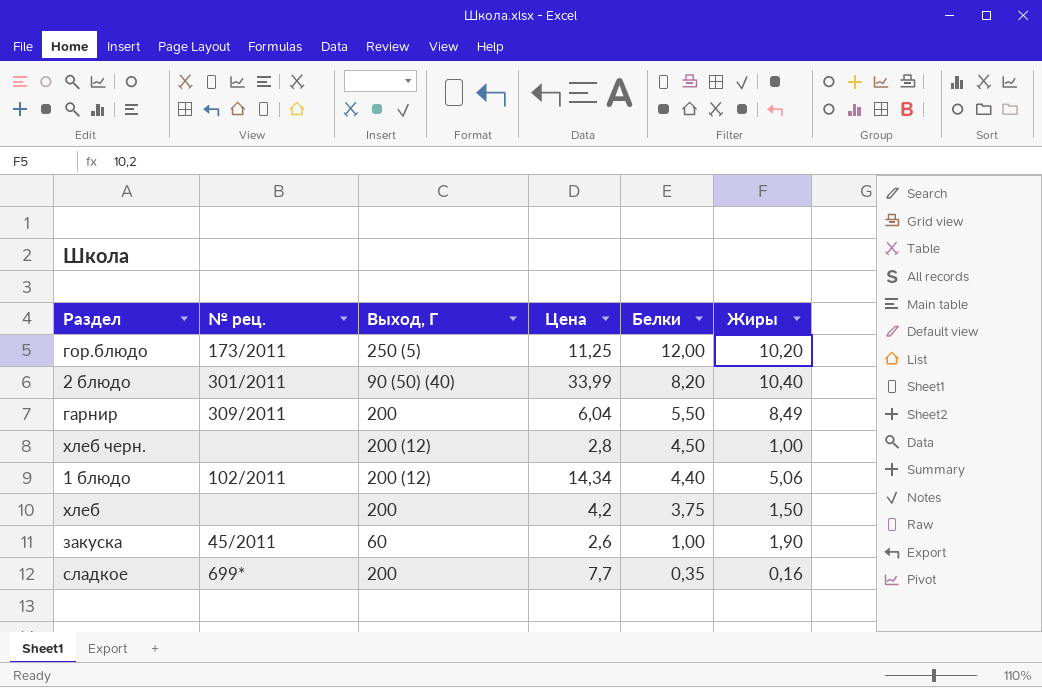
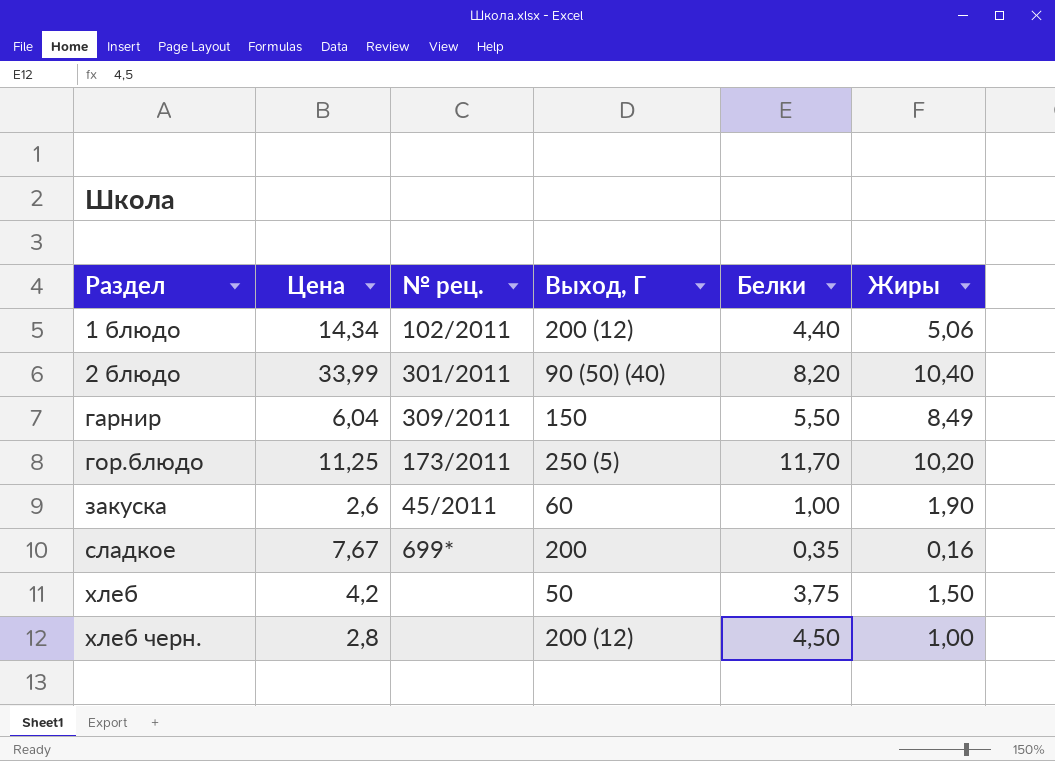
row order: Белки descending -> Раздел ascending
column Цена | position: 4 -> 2
гарнир | Выход, Г: 200 -> 150
гор.блюдо | Белки: 12,00 -> 11,70
сладкое | Цена: 7,7 -> 7,67
хлеб | Выход, Г: 200 -> 50

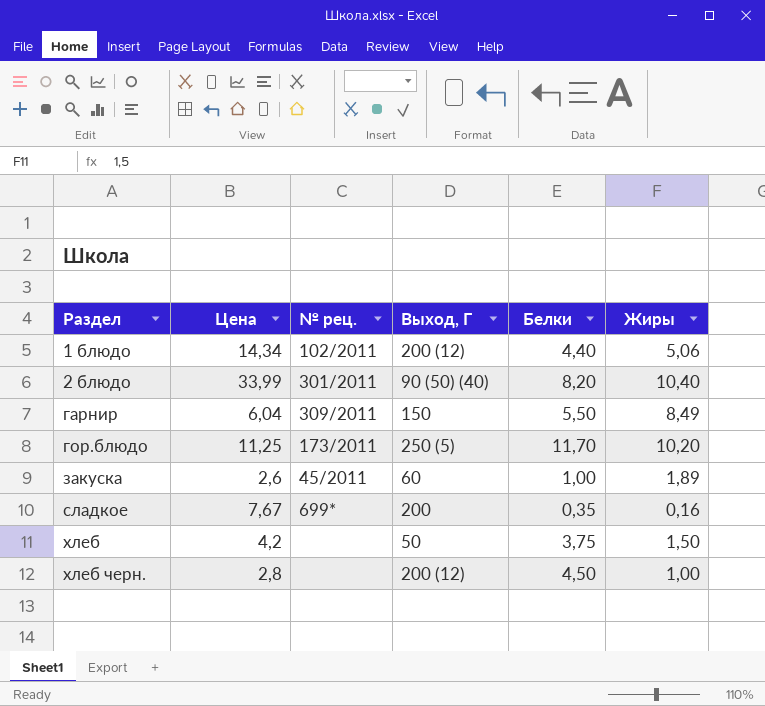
закуска | Жиры: 1,90 -> 1,89

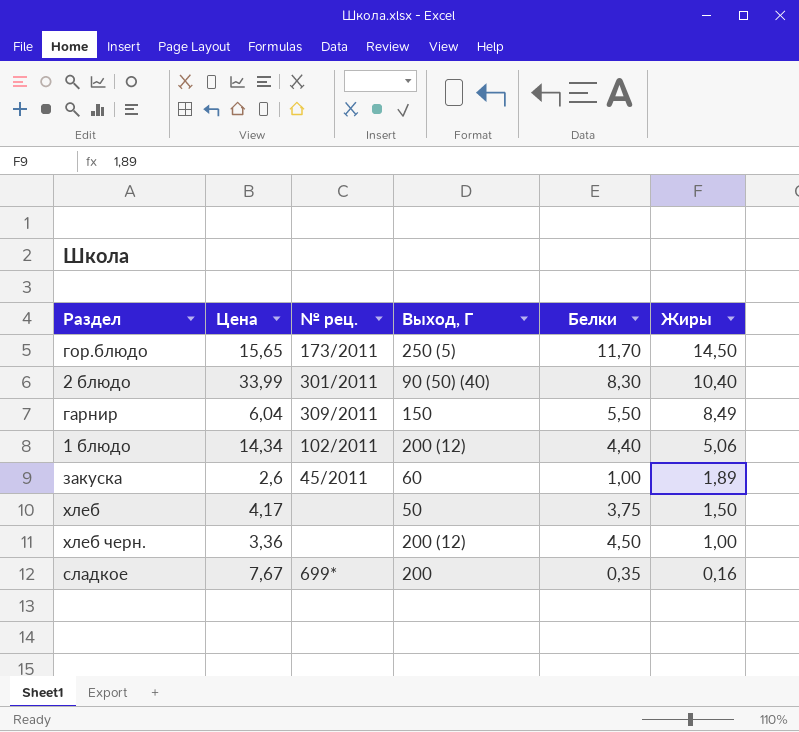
row order: Раздел ascending -> Жиры descending
гор.блюдо | Цена: 11,25 -> 15,65
гор.блюдо | Жиры: 10,20 -> 14,50
2 блюдо | Белки: 8,20 -> 8,30
хлеб | Цена: 4,2 -> 4,17
хлеб черн. | Цена: 2,8 -> 3,36

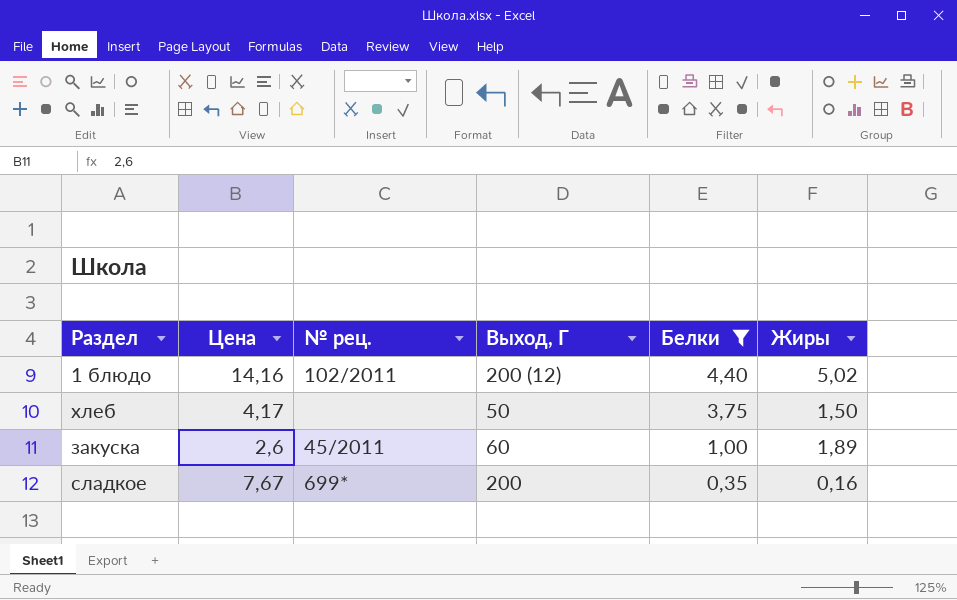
filter: none -> Белки <= 4,40
row order: Жиры descending -> Белки descending
1 блюдо | Цена: 14,34 -> 14,16
1 блюдо | Жиры: 5,06 -> 5,02

